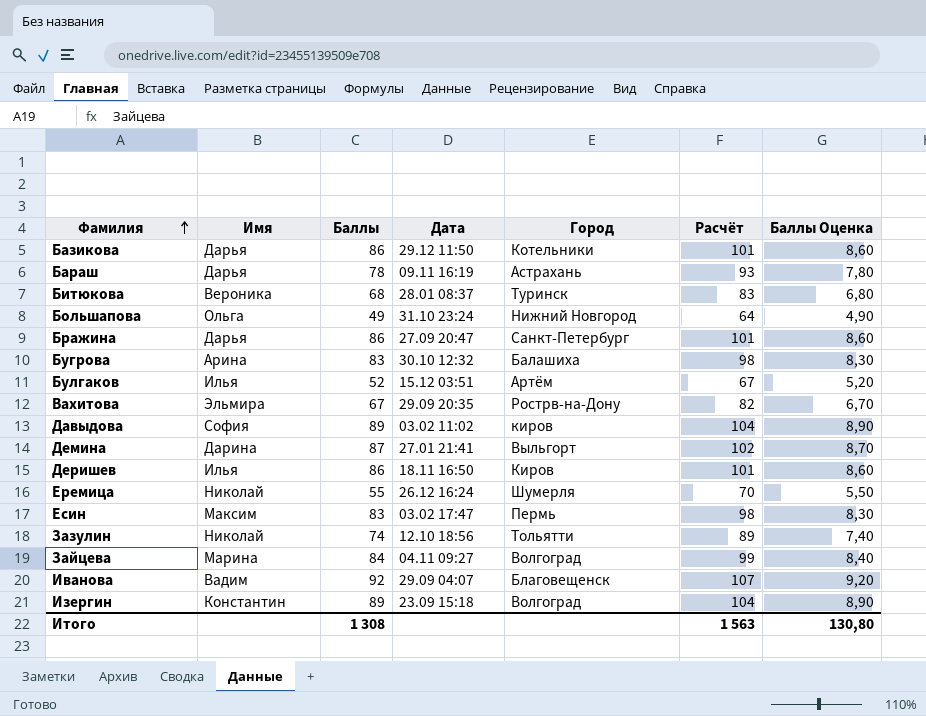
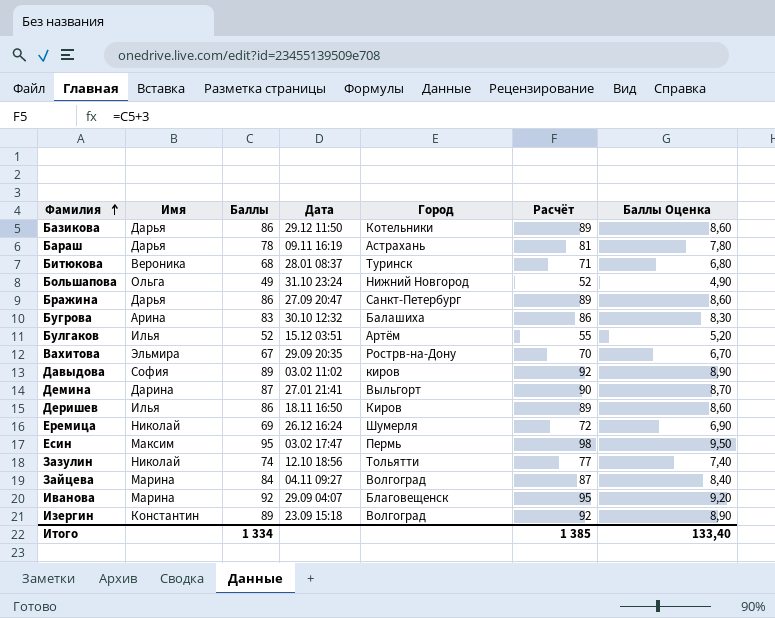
column Расчёт | formula: [Баллы] + 15 -> [Баллы] + 3
Еремица | Баллы: 55 -> 69
Еремица | Баллы Оценка: 5,50 -> 6,90
Есин | Баллы: 83 -> 95
Есин | Баллы Оценка: 8,30 -> 9,50
Иванова | Имя: Вадим -> Марина
Итого | Баллы: 1 308 -> 1 334
Итого | Расчёт: 1 563 -> 1 385
Итого | Баллы Оценка: 130,80 -> 133,40

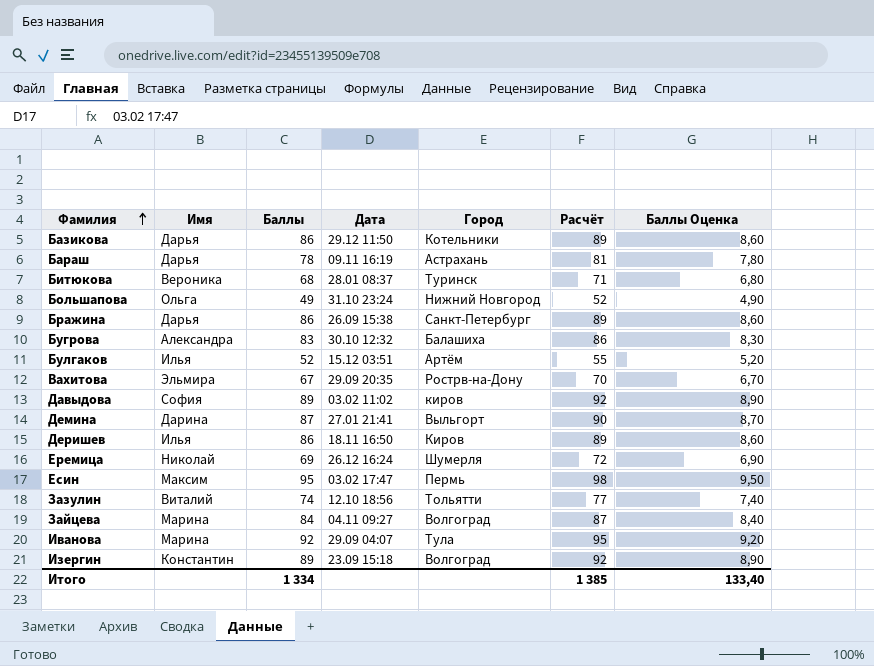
Бражина | Дата: 27.09 20:47 -> 26.09 15:38
Бугрова | Имя: Арина -> Александра
Зазулин | Имя: Николай -> Виталий
Иванова | Город: Благовещенск -> Тула

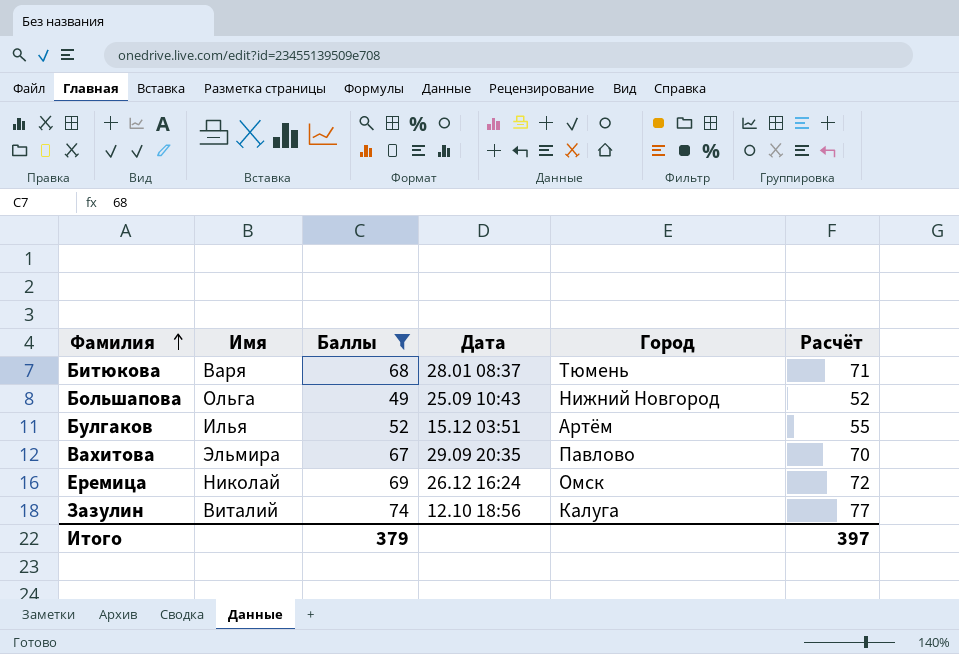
filter: none -> Баллы <= 74
column Баллы Оценка | formula: [Баллы] * 0,1 -> none
Битюкова | Имя: Вероника -> Варя
Битюкова | Город: Туринск -> Тюмень
Большапова | Дата: 31.10 23:24 -> 25.09 10:43
Вахитова | Город: Рострв-на-Дону -> Павлово
Еремица | Город: Шумерля -> Омск
Зазулин | Город: Тольятти -> Калуга
Итого | Баллы: 1 334 -> 379
Итого | Расчёт: 1 385 -> 397

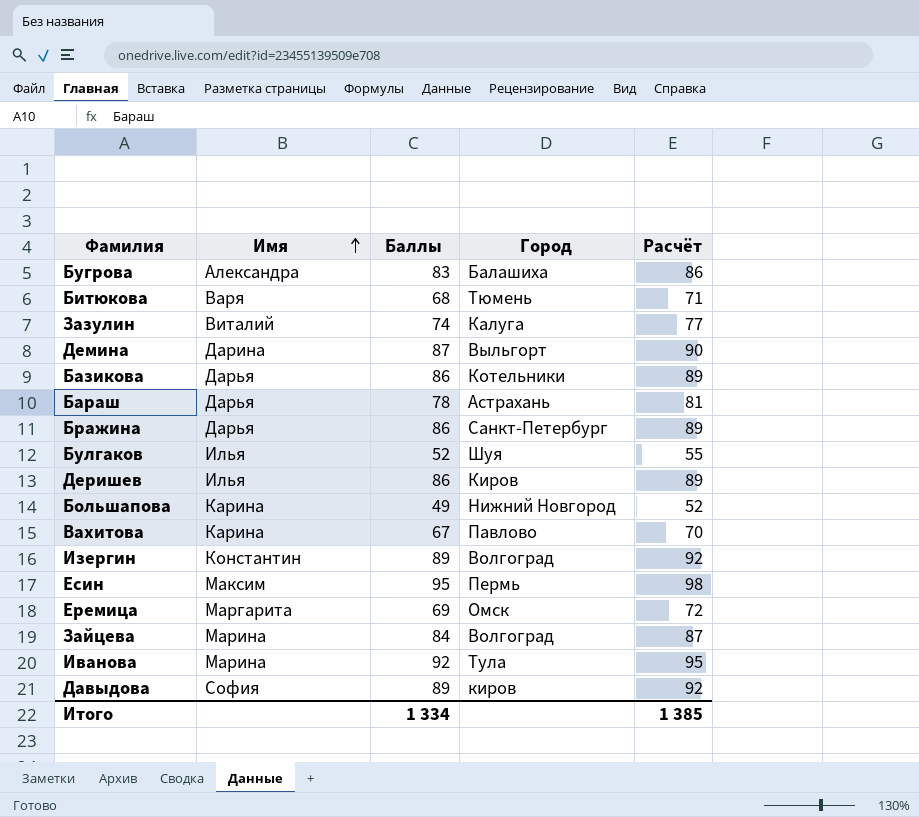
filter: Баллы <= 74 -> none
row order: Фамилия ascending -> Имя ascending
column Дата | position: 4 -> none
Булгаков | Город: Артём -> Шуя
Большапова | Имя: Ольга -> Карина
Вахитова | Имя: Эльмира -> Карина
Еремица | Имя: Николай -> Маргарита
Итого | Баллы: 379 -> 1 334
Итого | Расчёт: 397 -> 1 385

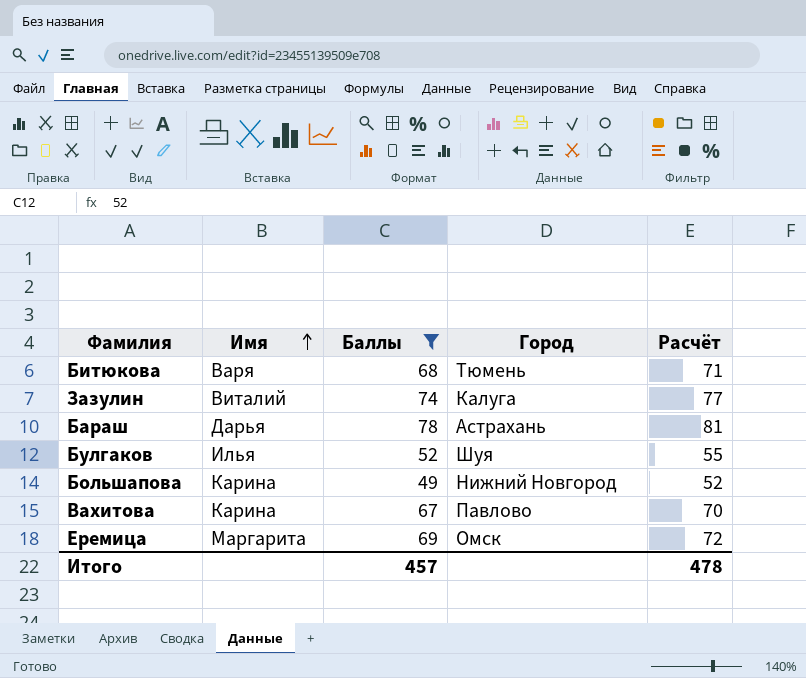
filter: none -> Баллы <= 78
Итого | Баллы: 1 334 -> 457
Итого | Расчёт: 1 385 -> 478

